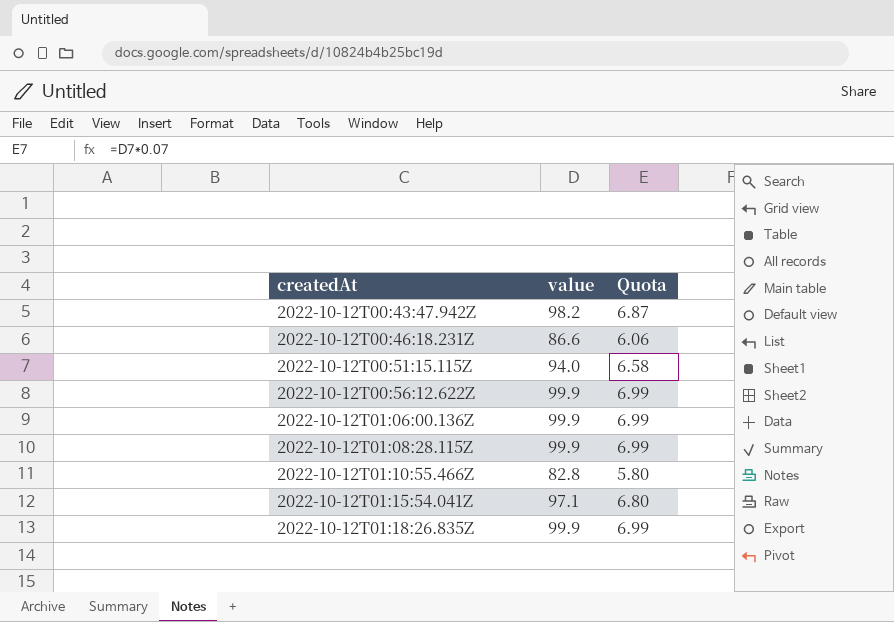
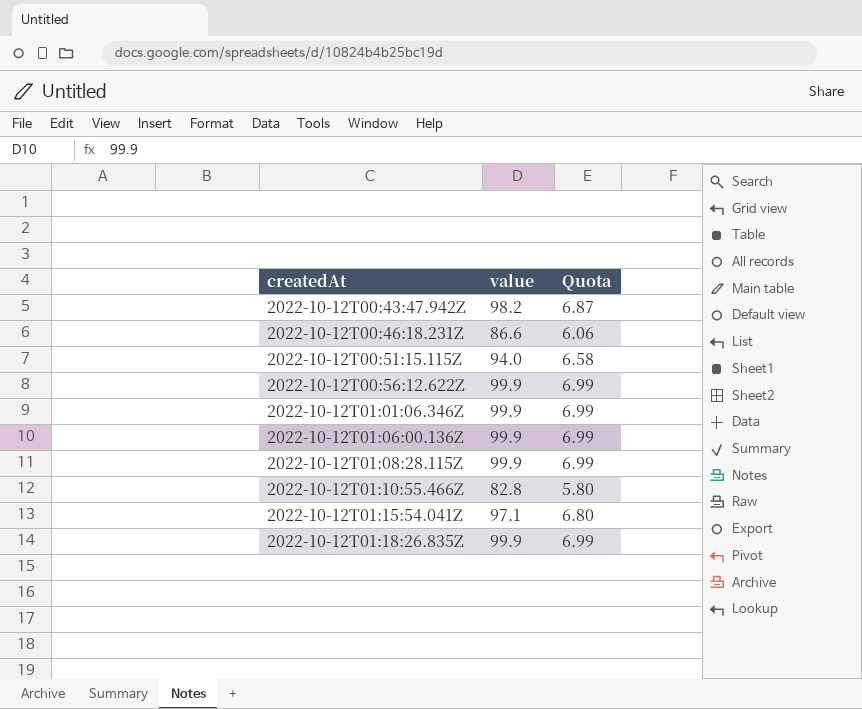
row 2022-10-12T01:01:06.346Z: none -> 99.9 | 6.99

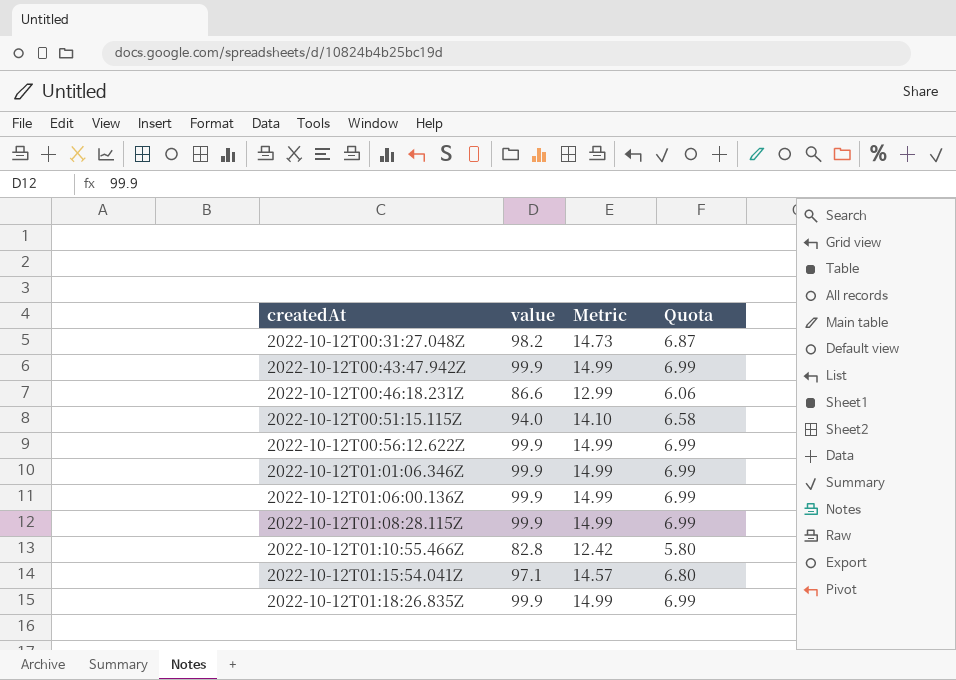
column Metric | formula: none -> [value] * 0.15
row 2022-10-12T00:31:27.048Z: none -> 98.2 | 14.73 | 6.87
2022-10-12T00:43:47.942Z | value: 98.2 -> 99.9
2022-10-12T00:43:47.942Z | Quota: 6.87 -> 6.99

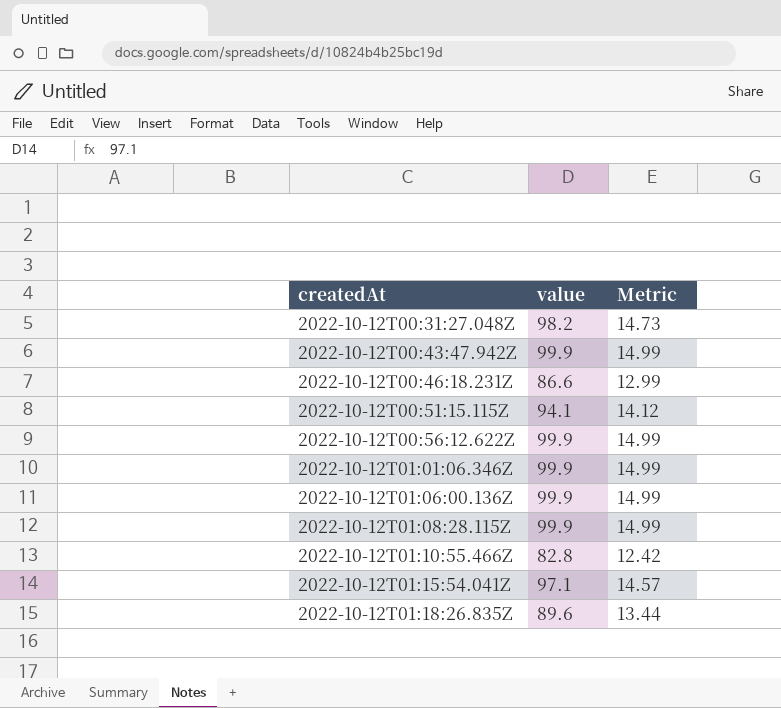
column Quota | formula: [value] * 0.07 -> none
2022-10-12T00:51:15.115Z | value: 94.0 -> 94.1
2022-10-12T00:51:15.115Z | Metric: 14.10 -> 14.12
2022-10-12T01:18:26.835Z | value: 99.9 -> 89.6
2022-10-12T01:18:26.835Z | Metric: 14.99 -> 13.44

